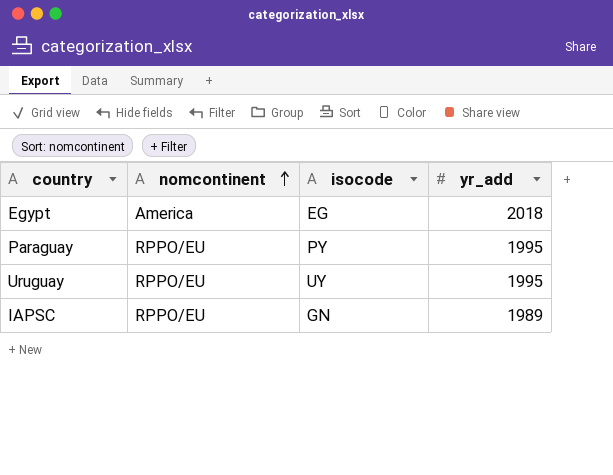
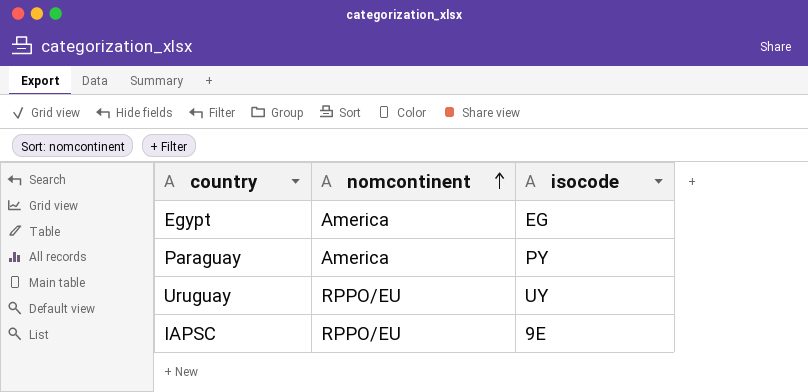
column yr_add | position: 4 -> none
Paraguay | nomcontinent: RPPO/EU -> America
IAPSC | isocode: GN -> 9E

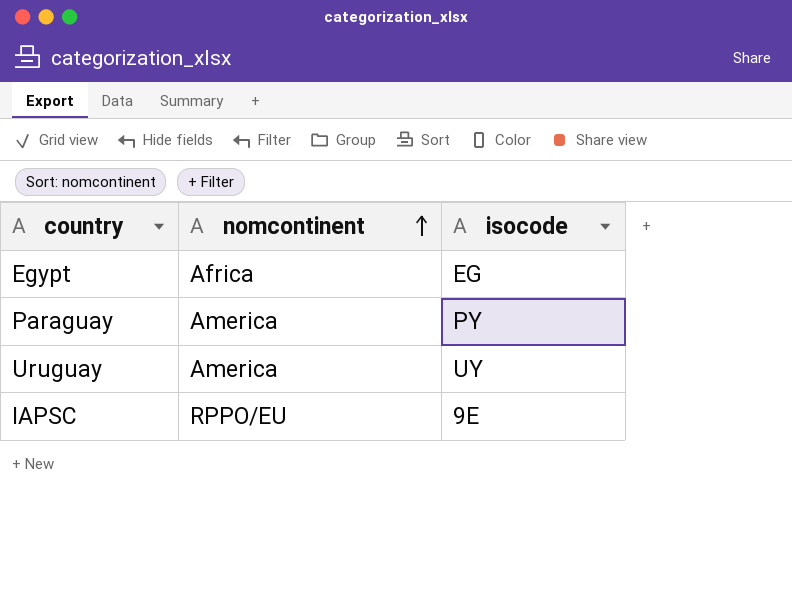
Egypt | nomcontinent: America -> Africa
Uruguay | nomcontinent: RPPO/EU -> America

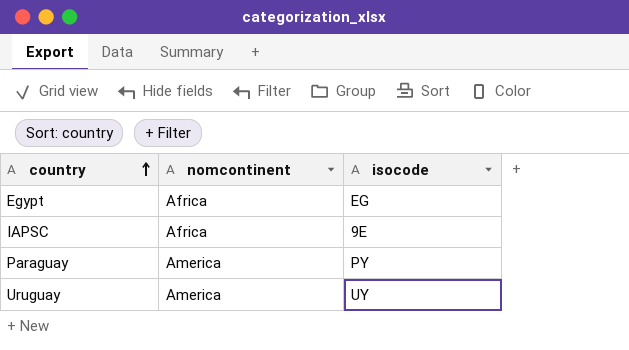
row order: nomcontinent ascending -> country ascending
IAPSC | nomcontinent: RPPO/EU -> Africa

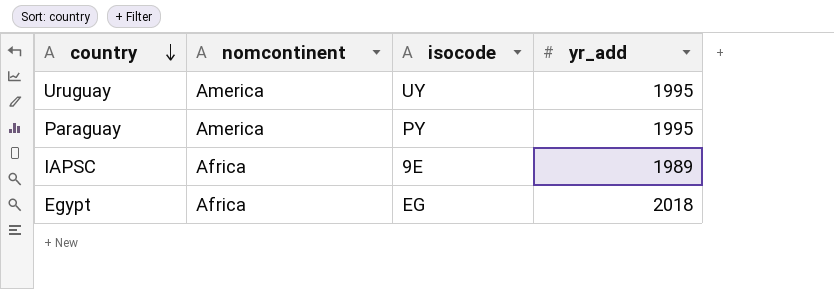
row order: country ascending -> country descending
column yr_add | position: none -> 4

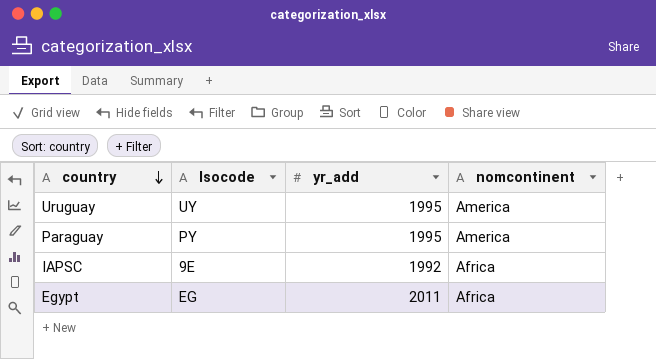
column name: isocode -> Isocode
column nomcontinent | position: 2 -> 4
IAPSC | yr_add: 1989 -> 1992
Egypt | yr_add: 2018 -> 2011

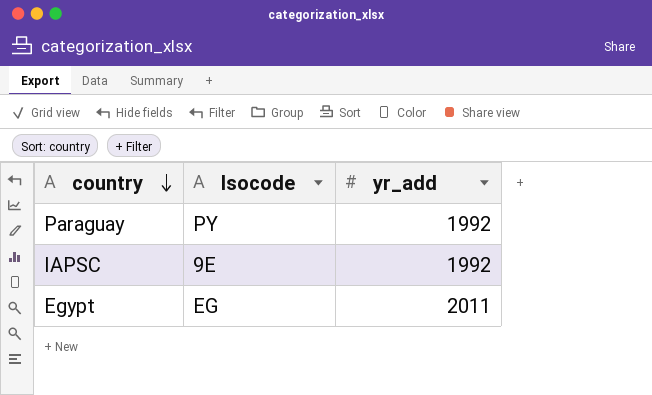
column nomcontinent | position: 4 -> none
row Uruguay: UY | 1995 | America -> none
Paraguay | yr_add: 1995 -> 1992

